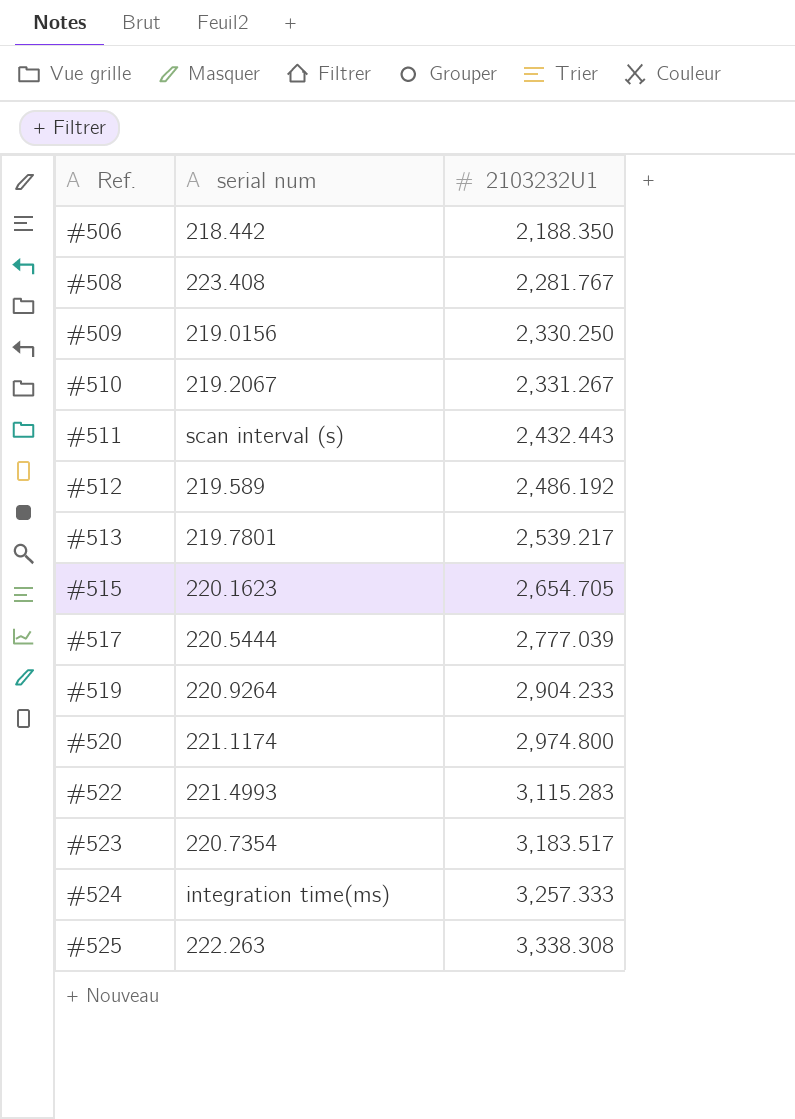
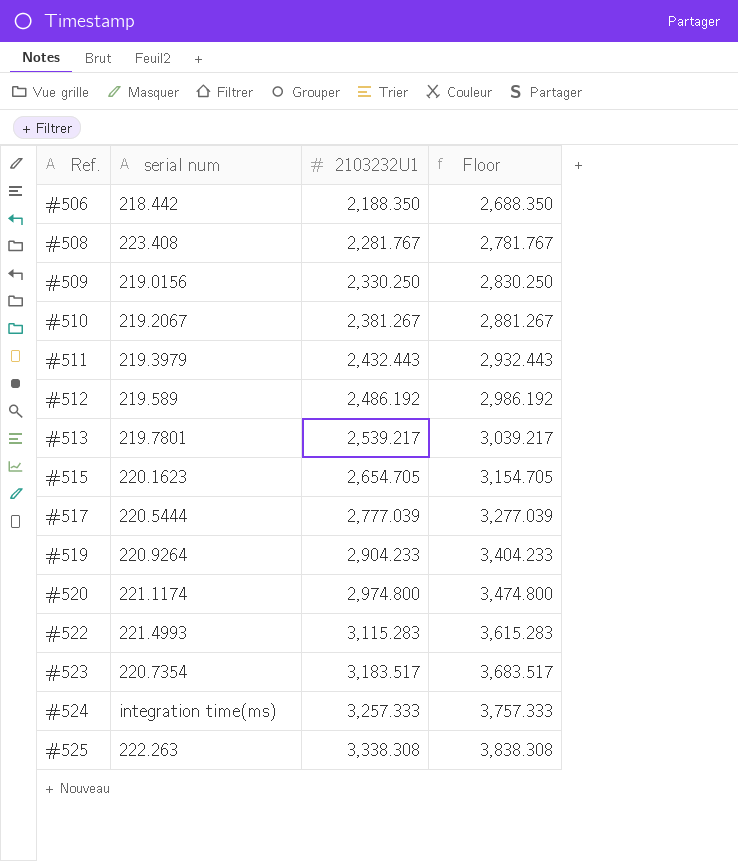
column Floor | formula: none -> [2103232U1] + 500
#510 | 2103232U1: 2,331.267 -> 2,381.267
#511 | serial num: scan interval (s) -> 219.3979

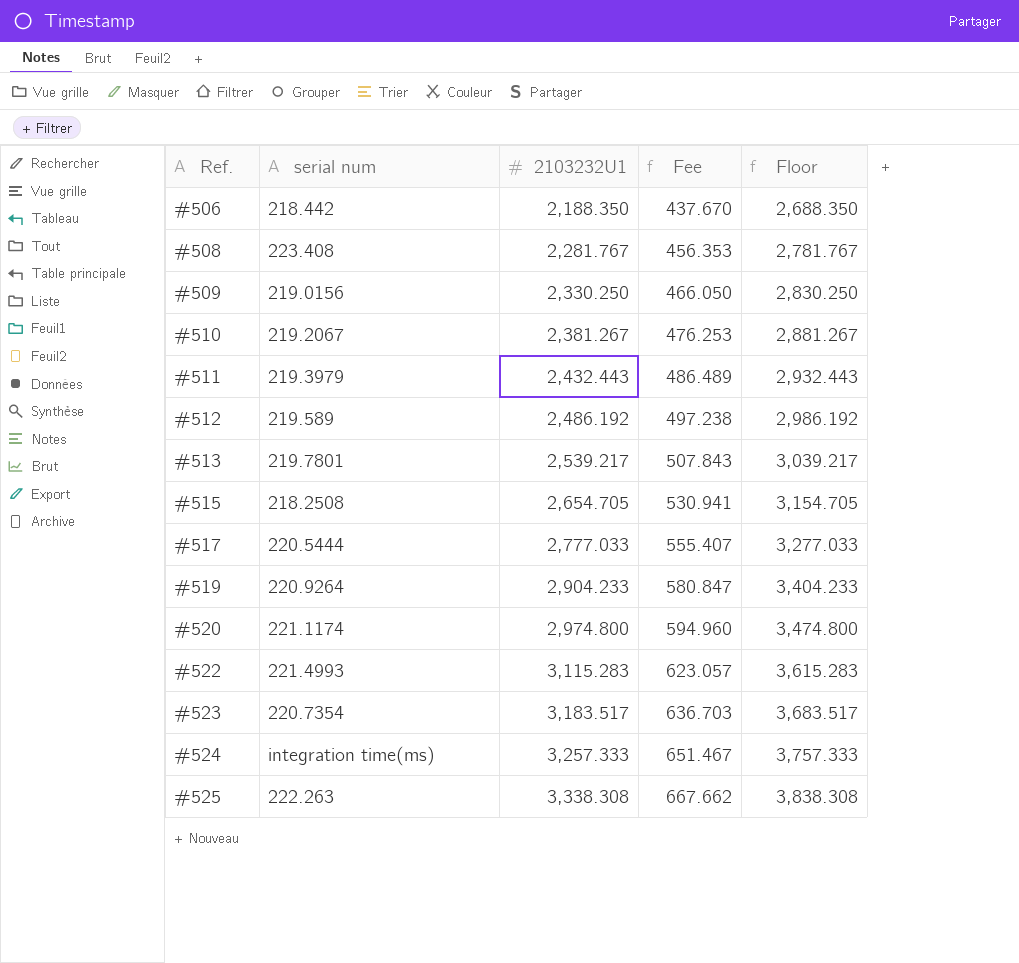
column Fee | formula: none -> [2103232U1] * 0.2
#515 | serial num: 220.1623 -> 218.2508
#517 | 2103232U1: 2,777.039 -> 2,777.033
#517 | Floor: 3,277.039 -> 3,277.033

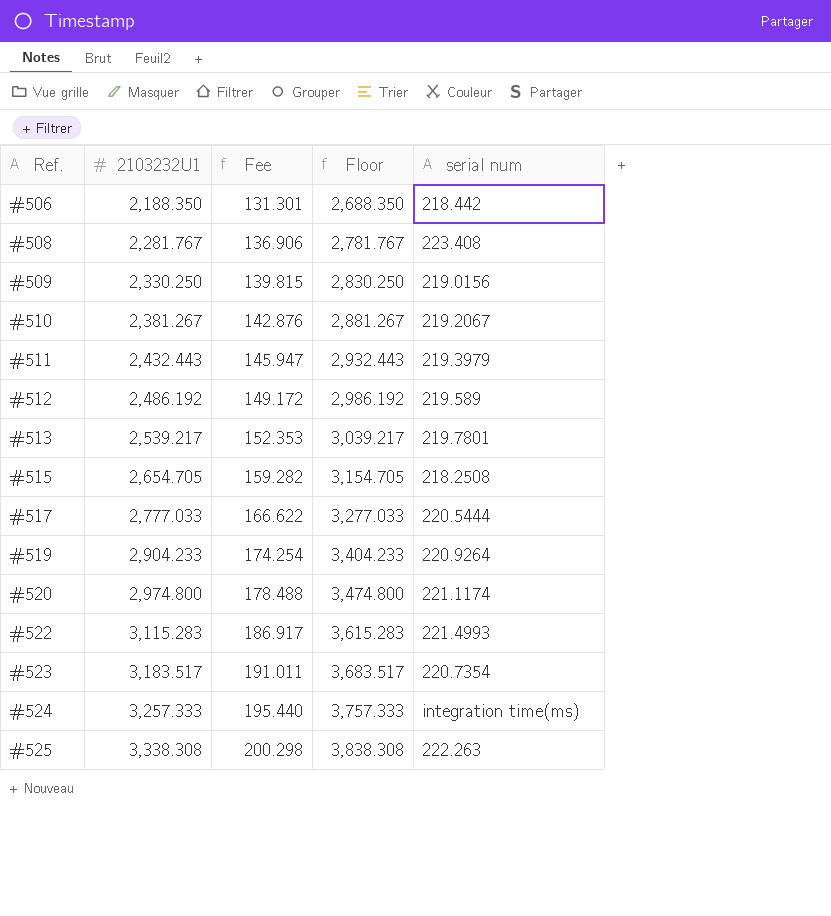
column Fee | formula: [2103232U1] * 0.2 -> [2103232U1] * 0.06
column serial num | position: 2 -> 5

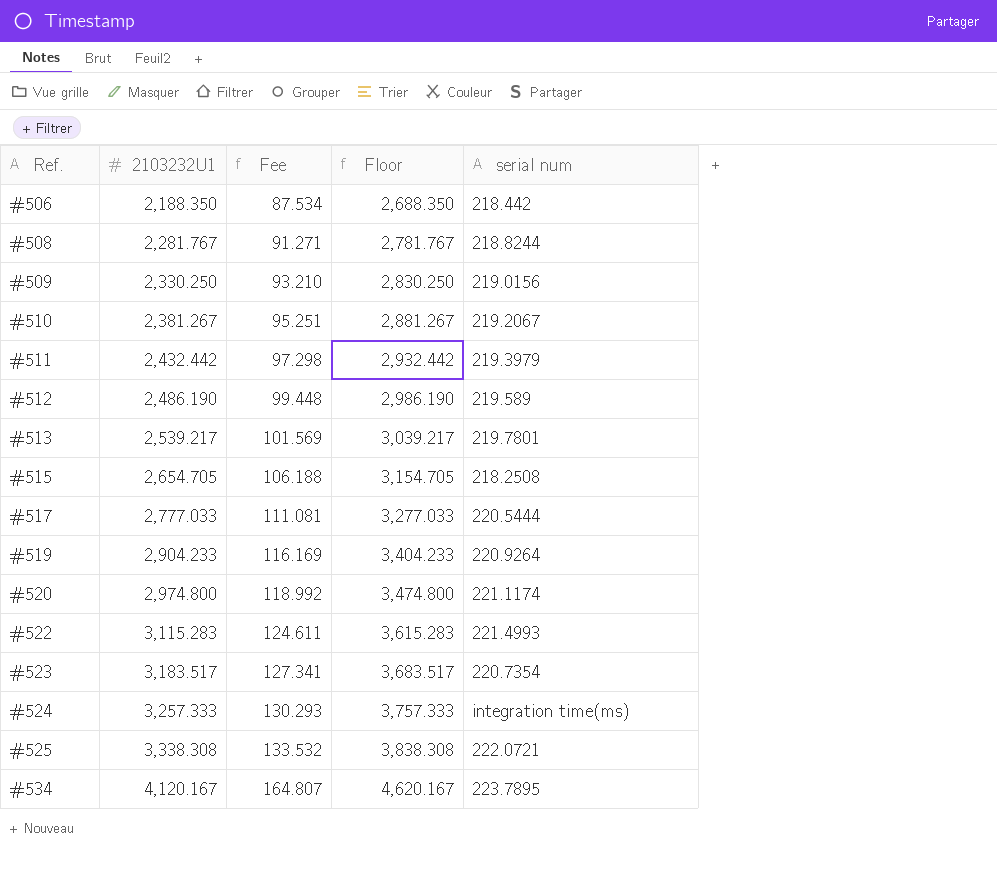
column Fee | formula: [2103232U1] * 0.06 -> [2103232U1] * 0.04
#508 | serial num: 223.408 -> 218.8244
#511 | 2103232U1: 2,432.443 -> 2,432.442
#511 | Floor: 2,932.443 -> 2,932.442
#512 | 2103232U1: 2,486.192 -> 2,486.190
#512 | Floor: 2,986.192 -> 2,986.190
#525 | serial num: 222.263 -> 222.0721
row #534: none -> 4,120.167 | 164.807 | 4,620.167 | 223.7895

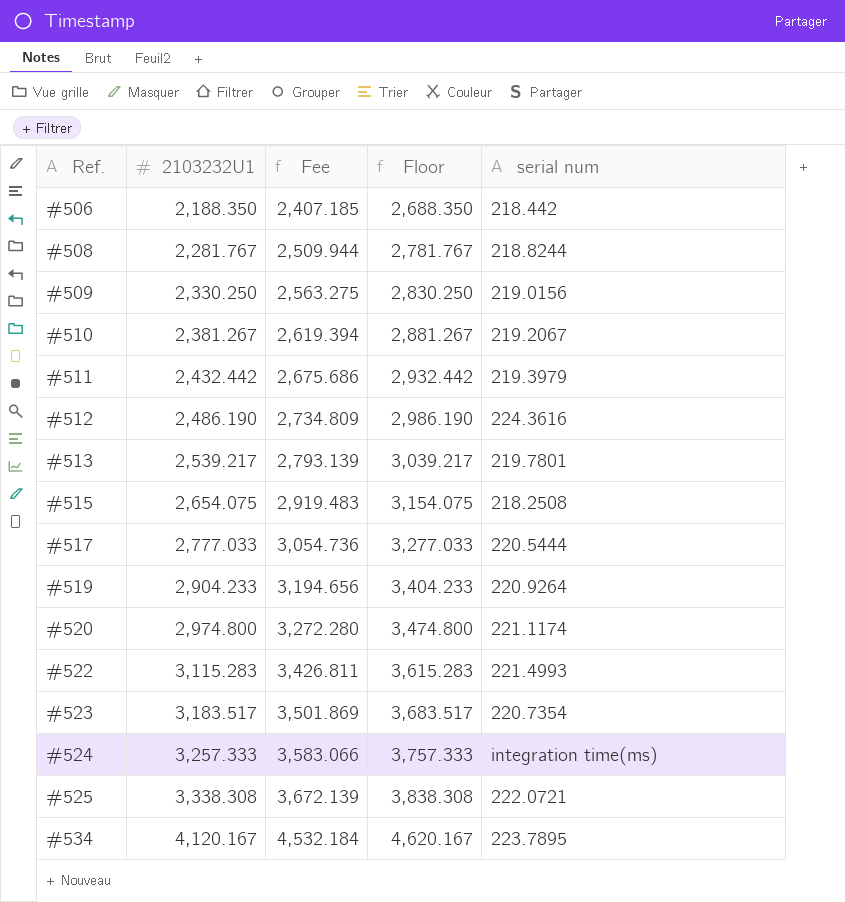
column Fee | formula: [2103232U1] * 0.04 -> [2103232U1] * 1.1
#512 | serial num: 219.589 -> 224.3616
#515 | 2103232U1: 2,654.705 -> 2,654.075
#515 | Floor: 3,154.705 -> 3,154.075

